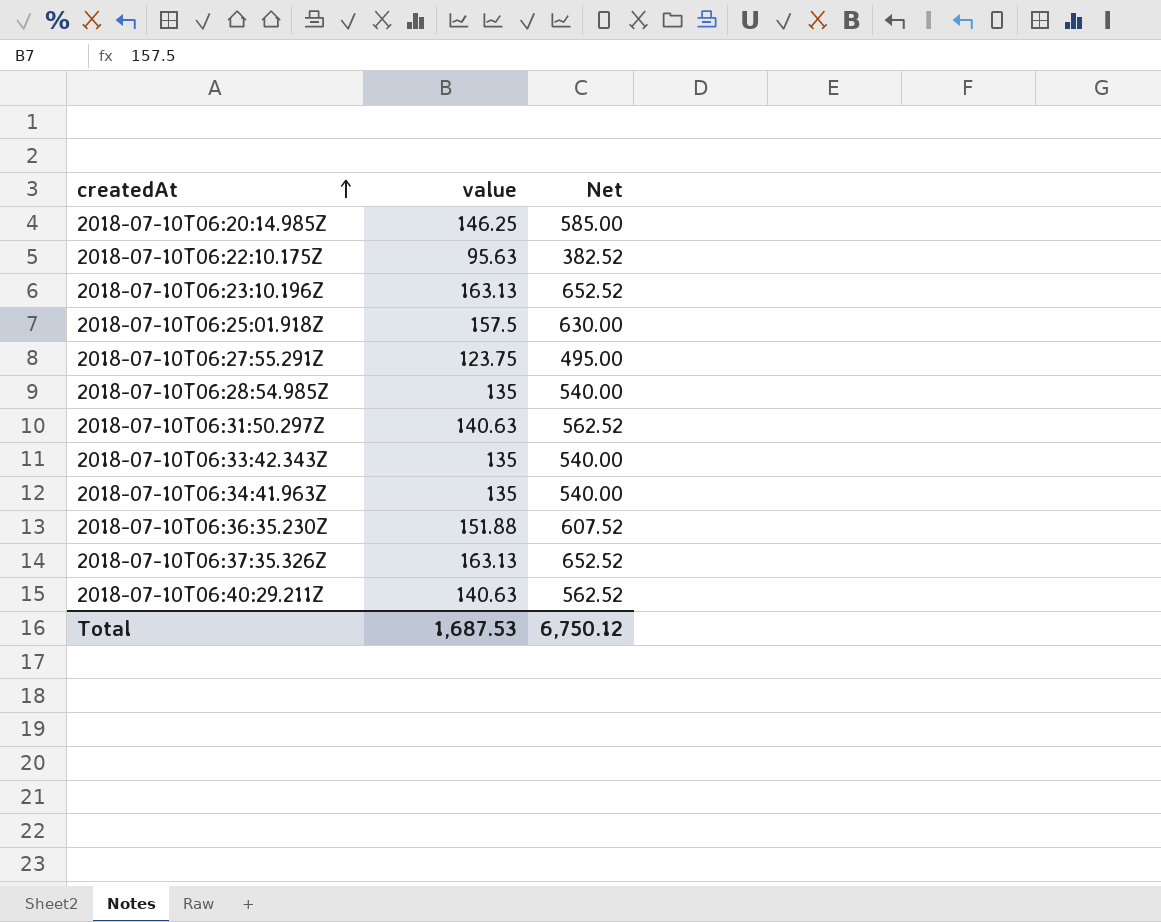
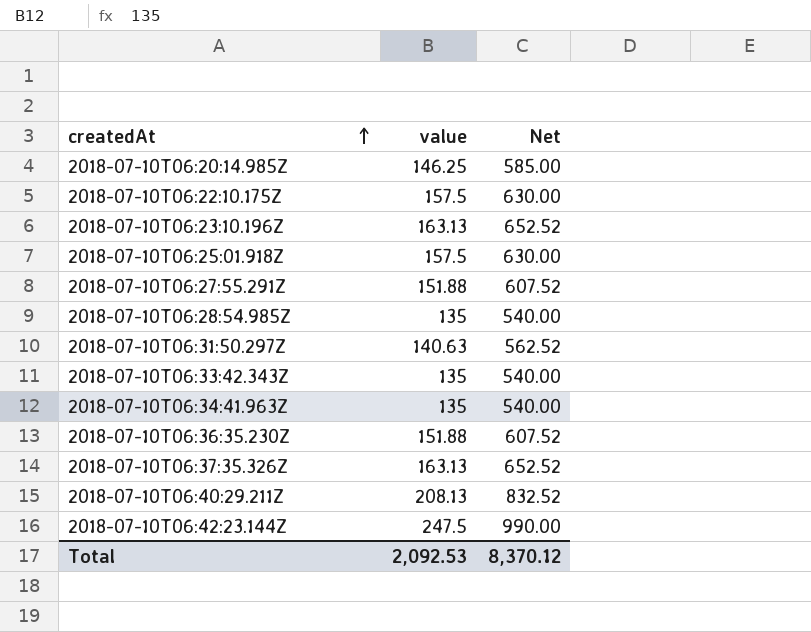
2018-07-10T06:22:10.175Z | value: 95.63 -> 157.5
2018-07-10T06:22:10.175Z | Net: 382.52 -> 630.00
2018-07-10T06:27:55.291Z | value: 123.75 -> 151.88
2018-07-10T06:27:55.291Z | Net: 495.00 -> 607.52
2018-07-10T06:40:29.211Z | value: 140.63 -> 208.13
2018-07-10T06:40:29.211Z | Net: 562.52 -> 832.52
row 2018-07-10T06:42:23.144Z: none -> 247.5 | 990.00
Total | value: 1,687.53 -> 2,092.53
Total | Net: 6,750.12 -> 8,370.12

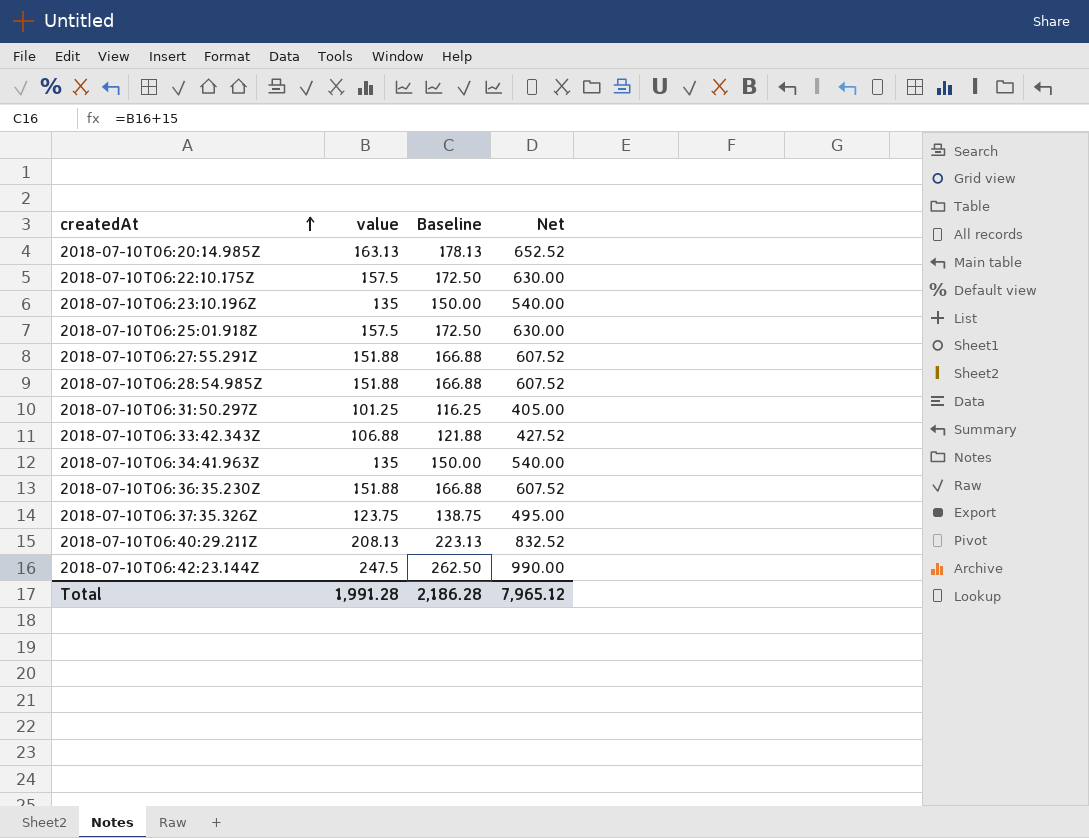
column Baseline | formula: none -> [value] + 15
2018-07-10T06:20:14.985Z | value: 146.25 -> 163.13
2018-07-10T06:20:14.985Z | Net: 585.00 -> 652.52
2018-07-10T06:23:10.196Z | value: 163.13 -> 135
2018-07-10T06:23:10.196Z | Net: 652.52 -> 540.00
2018-07-10T06:28:54.985Z | value: 135 -> 151.88
2018-07-10T06:28:54.985Z | Net: 540.00 -> 607.52
2018-07-10T06:31:50.297Z | value: 140.63 -> 101.25
2018-07-10T06:31:50.297Z | Net: 562.52 -> 405.00
2018-07-10T06:33:42.343Z | value: 135 -> 106.88
2018-07-10T06:33:42.343Z | Net: 540.00 -> 427.52
2018-07-10T06:37:35.326Z | value: 163.13 -> 123.75
2018-07-10T06:37:35.326Z | Net: 652.52 -> 495.00
Total | value: 2,092.53 -> 1,991.28
Total | Net: 8,370.12 -> 7,965.12

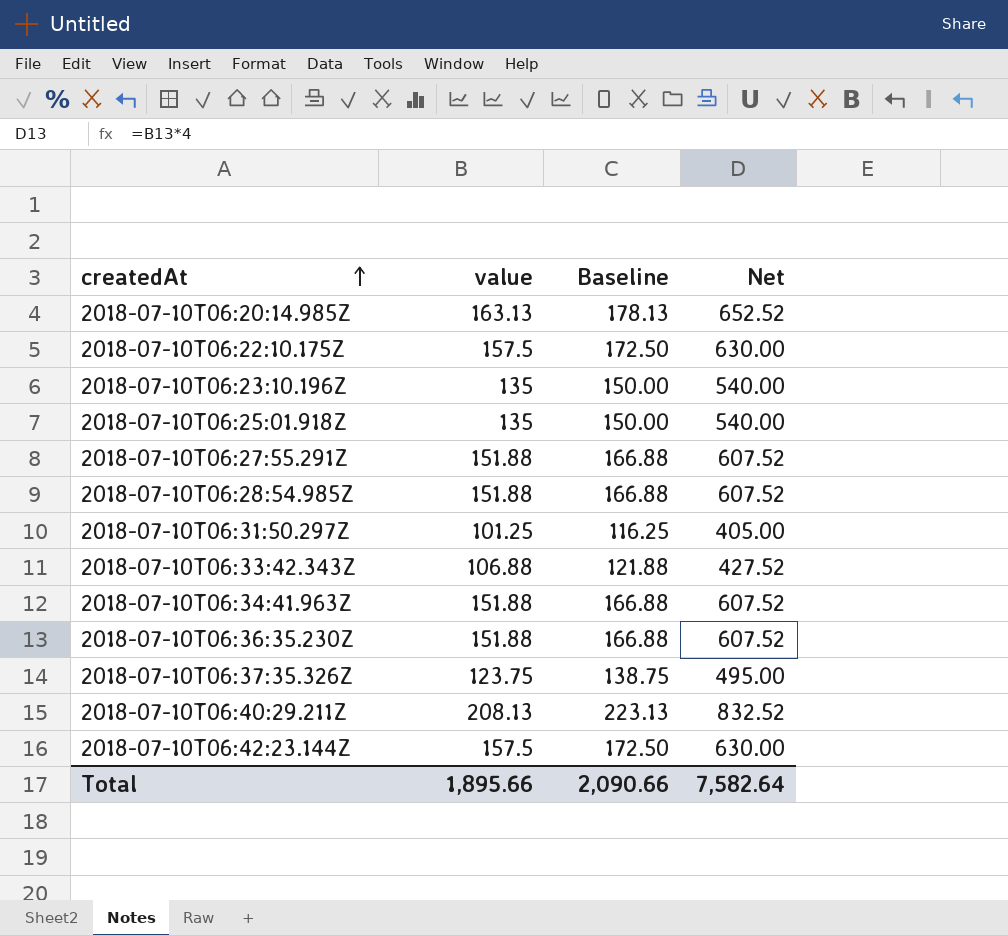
2018-07-10T06:25:01.918Z | value: 157.5 -> 135
2018-07-10T06:25:01.918Z | Baseline: 172.50 -> 150.00
2018-07-10T06:25:01.918Z | Net: 630.00 -> 540.00
2018-07-10T06:34:41.963Z | value: 135 -> 151.88
2018-07-10T06:34:41.963Z | Baseline: 150.00 -> 166.88
2018-07-10T06:34:41.963Z | Net: 540.00 -> 607.52
2018-07-10T06:42:23.144Z | value: 247.5 -> 157.5
2018-07-10T06:42:23.144Z | Baseline: 262.50 -> 172.50
2018-07-10T06:42:23.144Z | Net: 990.00 -> 630.00
Total | value: 1,991.28 -> 1,895.66
Total | Baseline: 2,186.28 -> 2,090.66
Total | Net: 7,965.12 -> 7,582.64

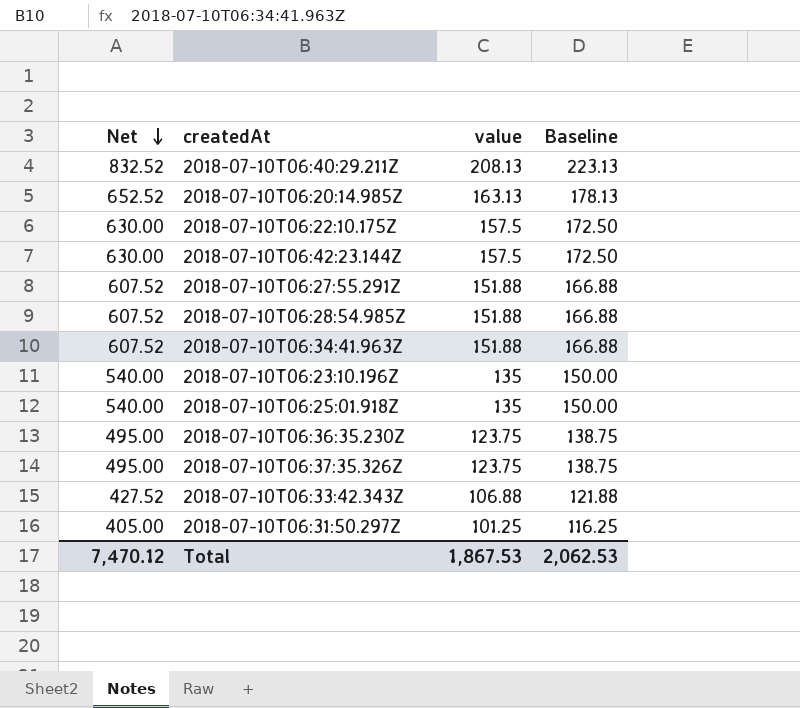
row order: createdAt ascending -> Net descending
column Net | position: 4 -> 1
2018-07-10T06:36:35.230Z | Net: 607.52 -> 495.00
2018-07-10T06:36:35.230Z | value: 151.88 -> 123.75
2018-07-10T06:36:35.230Z | Baseline: 166.88 -> 138.75
Total | Net: 7,582.64 -> 7,470.12
Total | value: 1,895.66 -> 1,867.53
Total | Baseline: 2,090.66 -> 2,062.53

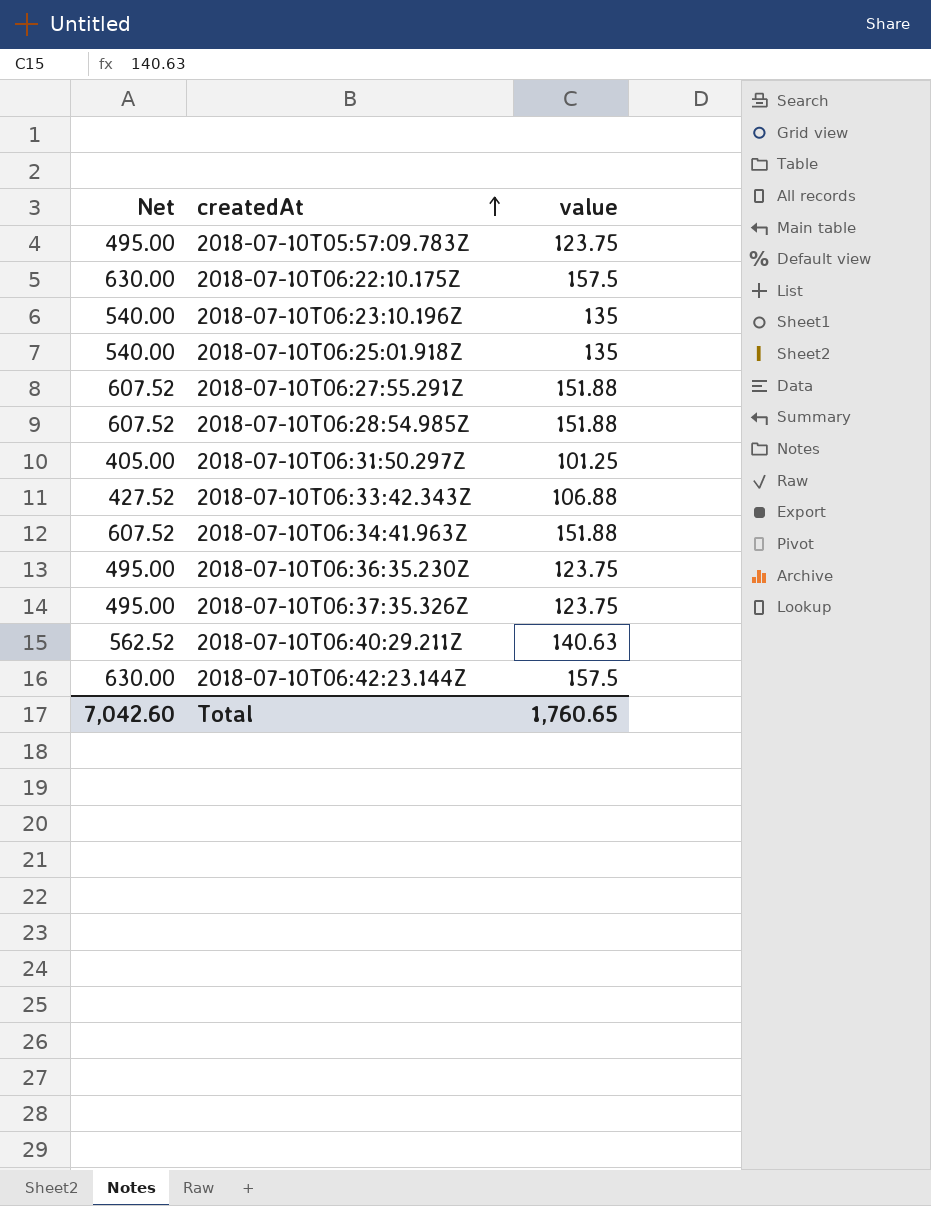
row order: Net descending -> createdAt ascending
column Baseline | formula: [value] + 15 -> none
row 2018-07-10T06:20:14.985Z: 652.52 | 163.13 | 178.13 -> none
row 2018-07-10T05:57:09.783Z: none -> 495.00 | 123.75
2018-07-10T06:40:29.211Z | Net: 832.52 -> 562.52
2018-07-10T06:40:29.211Z | value: 208.13 -> 140.63
Total | Net: 7,470.12 -> 7,042.60
Total | value: 1,867.53 -> 1,760.65

